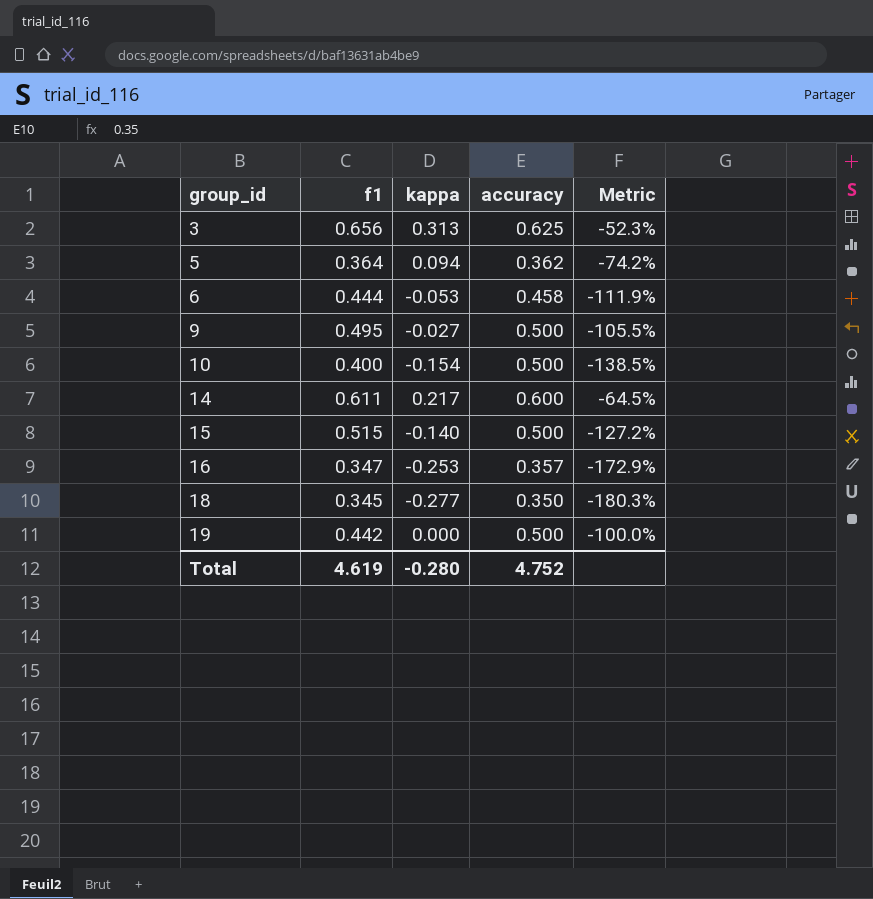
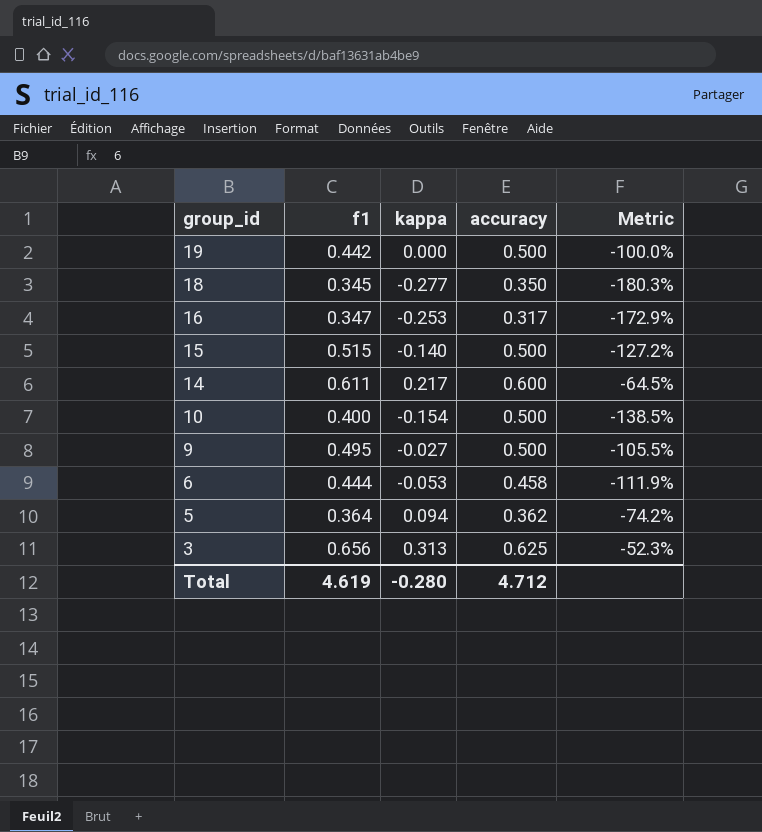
row order: group_id ascending -> group_id descending
16 | accuracy: 0.357 -> 0.317
Total | accuracy: 4.752 -> 4.712

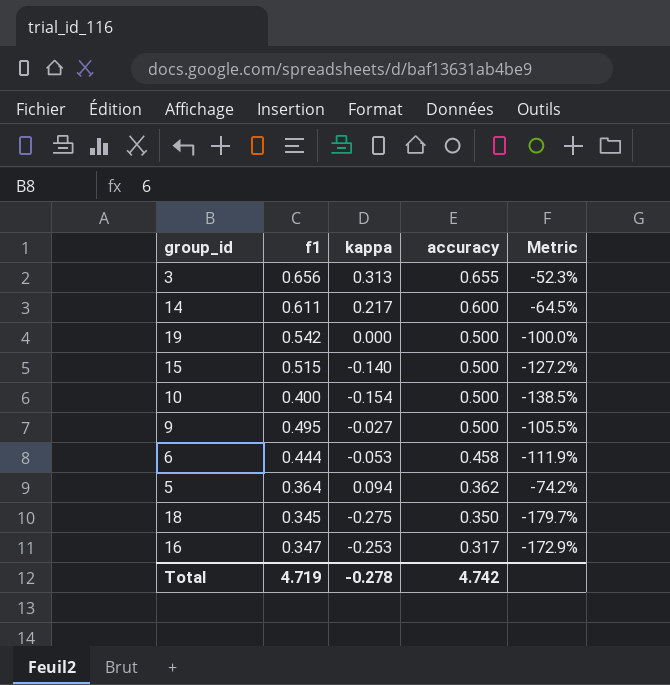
row order: group_id descending -> accuracy descending
3 | accuracy: 0.625 -> 0.655
19 | f1: 0.442 -> 0.542
18 | kappa: -0.277 -> -0.275
18 | Metric: -180.3% -> -179.7%
Total | f1: 4.619 -> 4.719
Total | kappa: -0.280 -> -0.278
Total | accuracy: 4.712 -> 4.742

